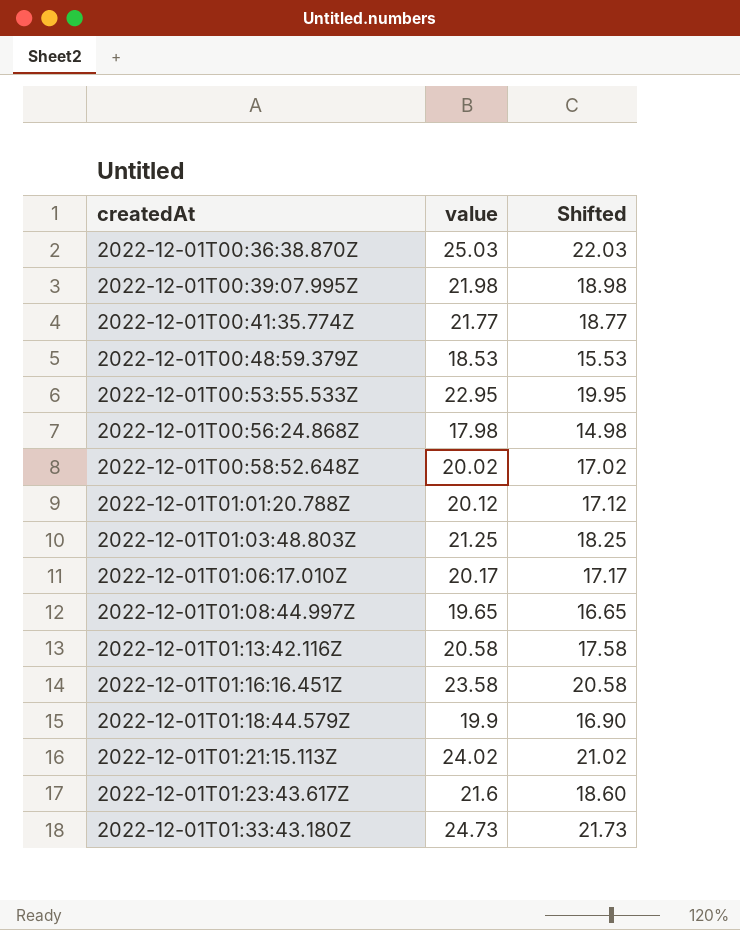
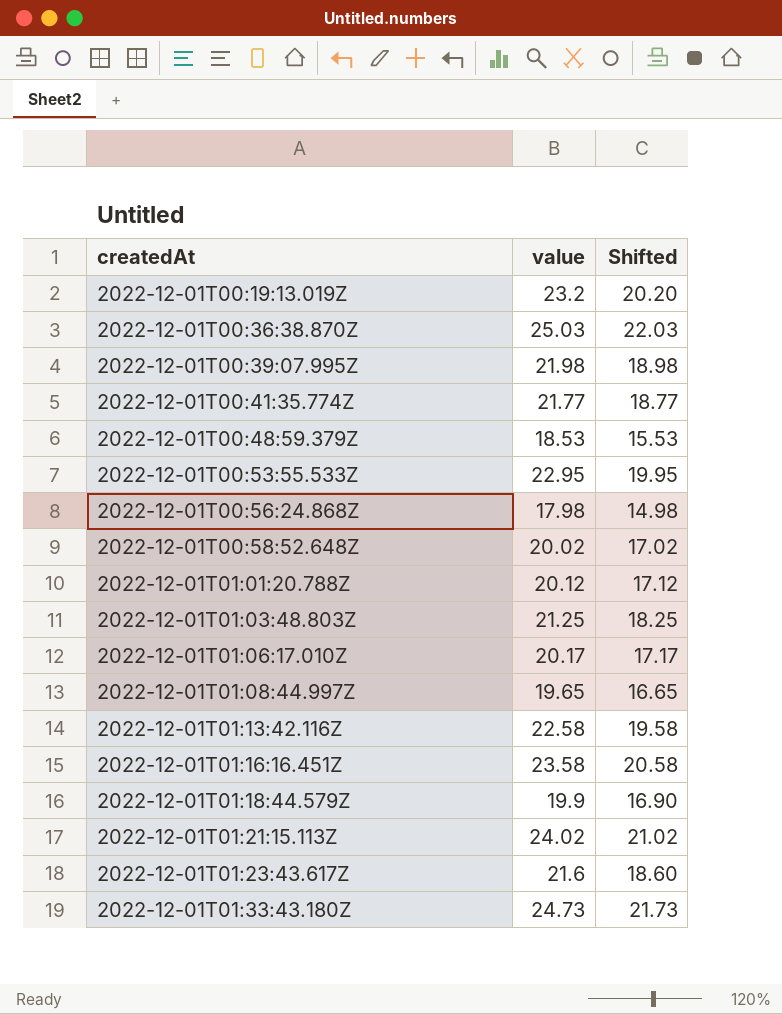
row 2022-12-01T00:19:13.019Z: none -> 23.2 | 20.20
2022-12-01T01:13:42.116Z | value: 20.58 -> 22.58
2022-12-01T01:13:42.116Z | Shifted: 17.58 -> 19.58

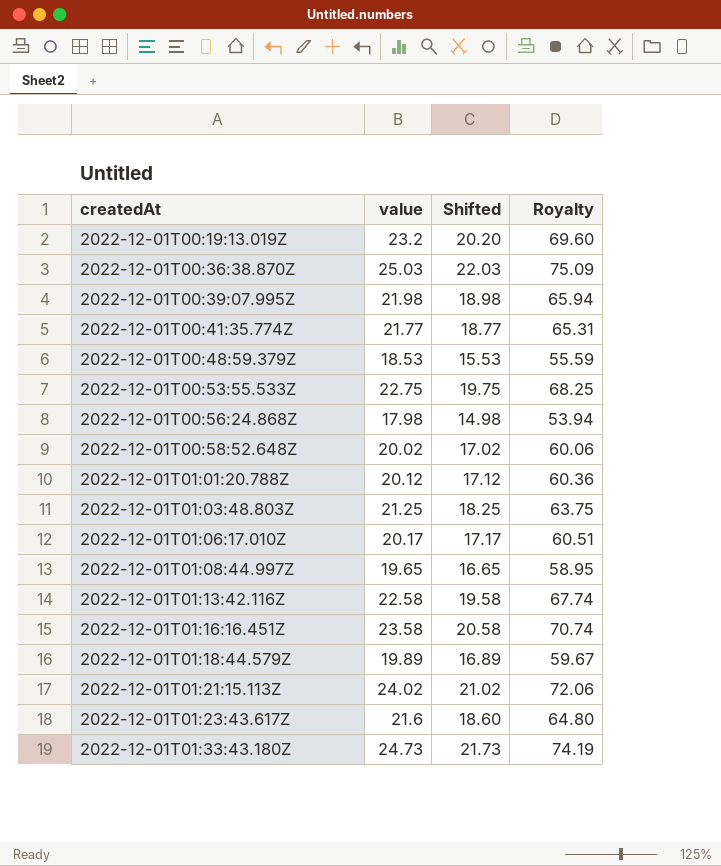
column Royalty | formula: none -> [value] * 3
2022-12-01T00:53:55.533Z | value: 22.95 -> 22.75
2022-12-01T00:53:55.533Z | Shifted: 19.95 -> 19.75
2022-12-01T01:18:44.579Z | value: 19.9 -> 19.89
2022-12-01T01:18:44.579Z | Shifted: 16.90 -> 16.89

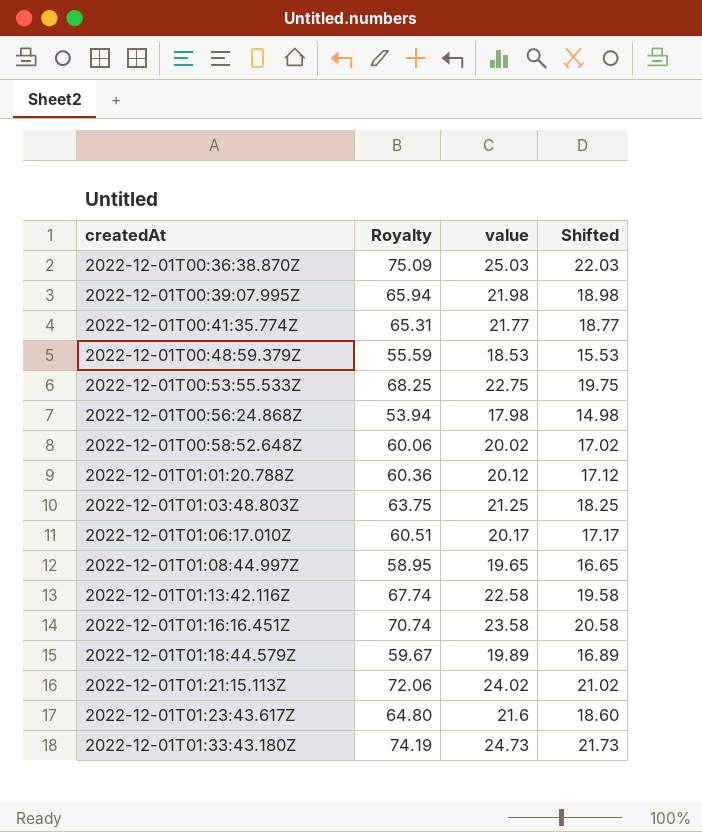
column Royalty | position: 4 -> 2
row 2022-12-01T00:19:13.019Z: 23.2 | 20.20 | 69.60 -> none

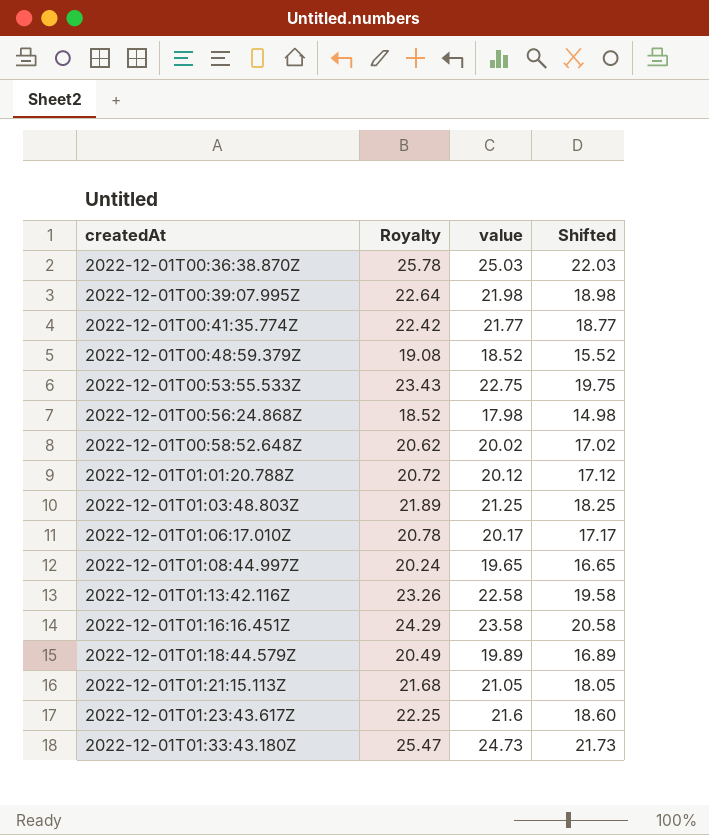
column Royalty | formula: [value] * 3 -> [value] * 1.03
2022-12-01T00:48:59.379Z | value: 18.53 -> 18.52
2022-12-01T00:48:59.379Z | Shifted: 15.53 -> 15.52
2022-12-01T01:21:15.113Z | value: 24.02 -> 21.05
2022-12-01T01:21:15.113Z | Shifted: 21.02 -> 18.05

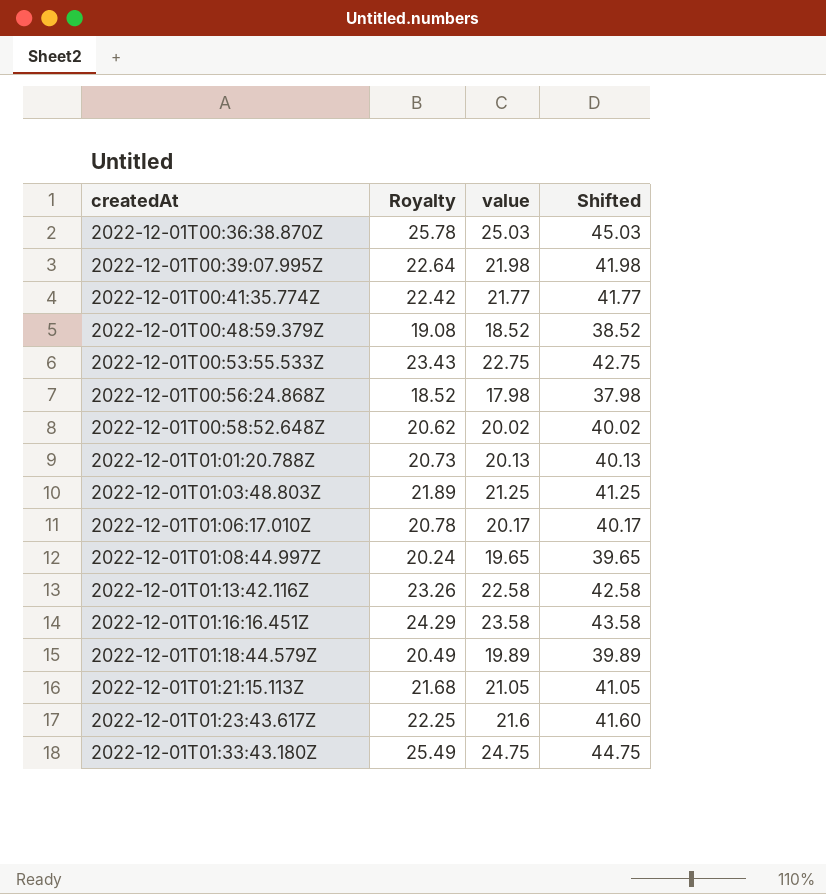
column Shifted | formula: [value] - 3 -> [value] + 20
2022-12-01T01:01:20.788Z | Royalty: 20.72 -> 20.73
2022-12-01T01:01:20.788Z | value: 20.12 -> 20.13
2022-12-01T01:33:43.180Z | Royalty: 25.47 -> 25.49
2022-12-01T01:33:43.180Z | value: 24.73 -> 24.75

